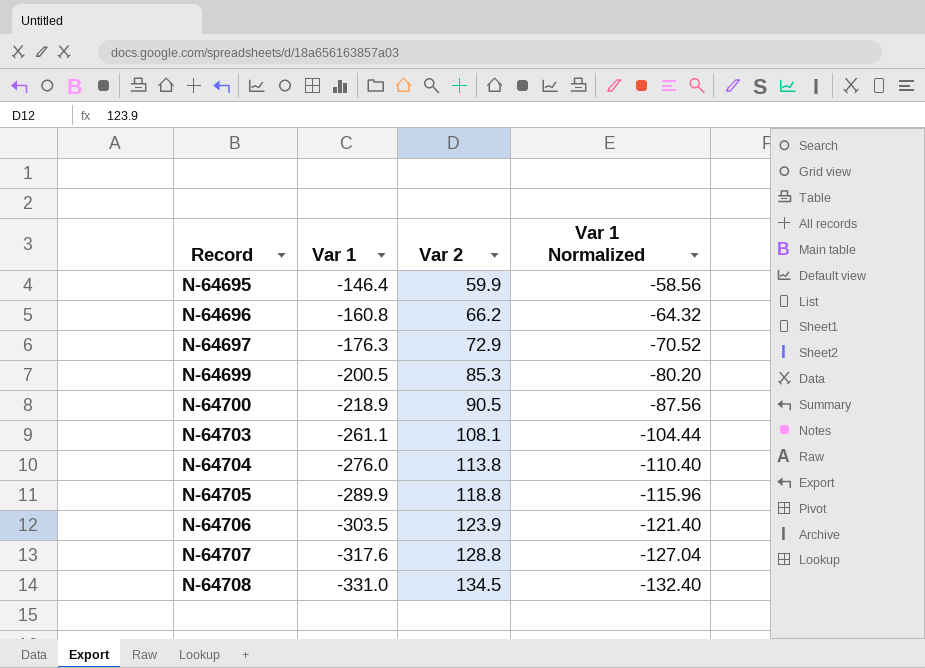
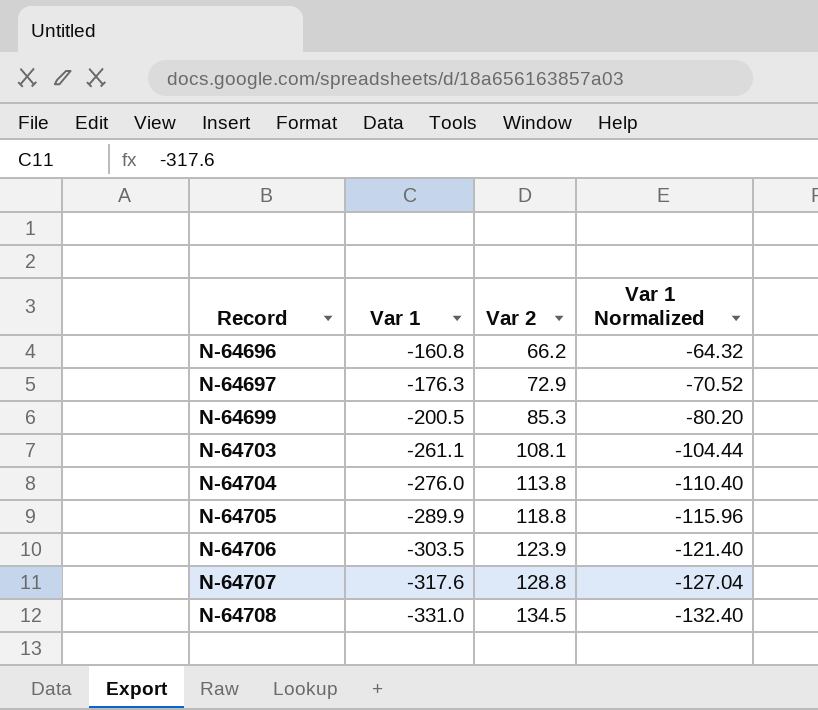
row N-64695: -146.4 | 59.9 | -58.56 -> none
row N-64700: -218.9 | 90.5 | -87.56 -> none

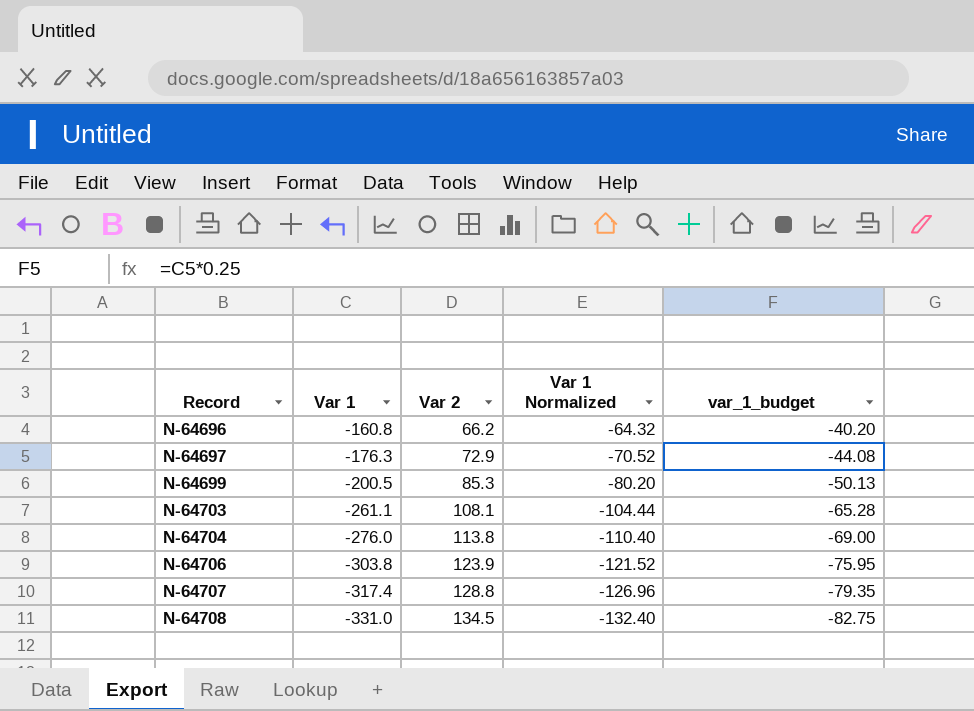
column var_1_budget | formula: none -> [Var 1] * 0.25
row N-64705: -289.9 | 118.8 | -115.96 -> none
N-64706 | Var 1: -303.5 -> -303.8
N-64706 | Var 1 Normalized: -121.40 -> -121.52
N-64707 | Var 1: -317.6 -> -317.4
N-64707 | Var 1 Normalized: -127.04 -> -126.96

